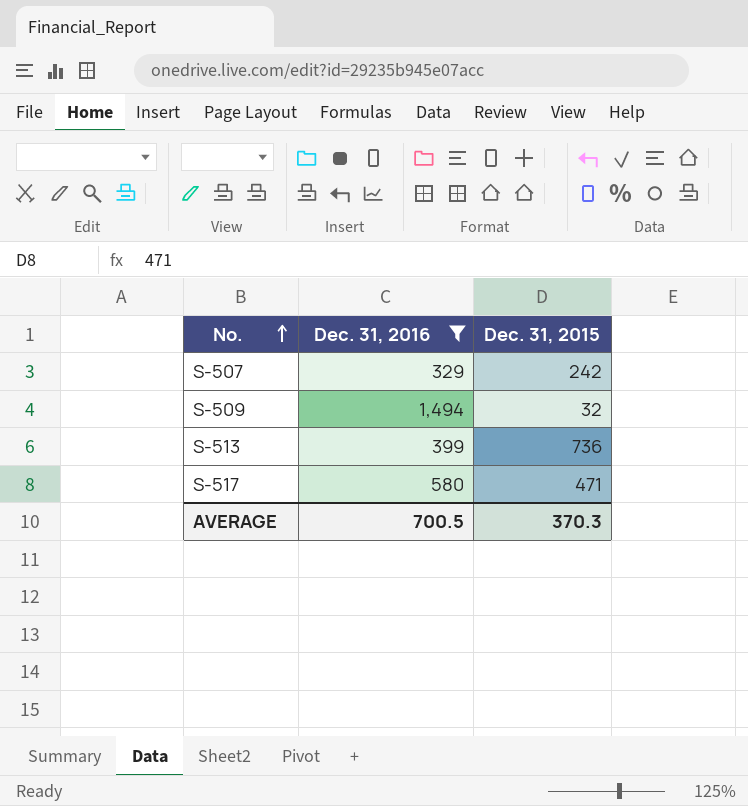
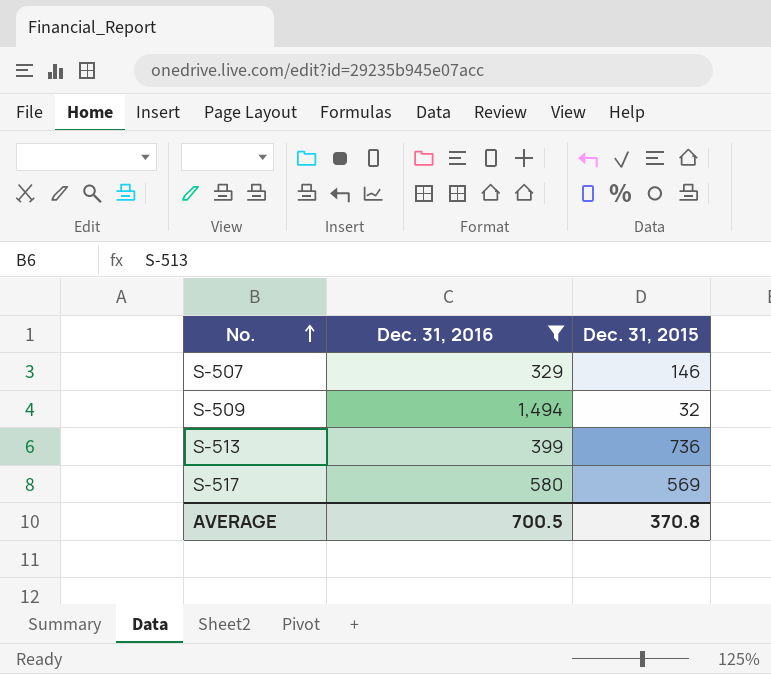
S-507 | Dec. 31, 2015: 242 -> 146
S-517 | Dec. 31, 2015: 471 -> 569
AVERAGE | Dec. 31, 2015: 370.3 -> 370.8

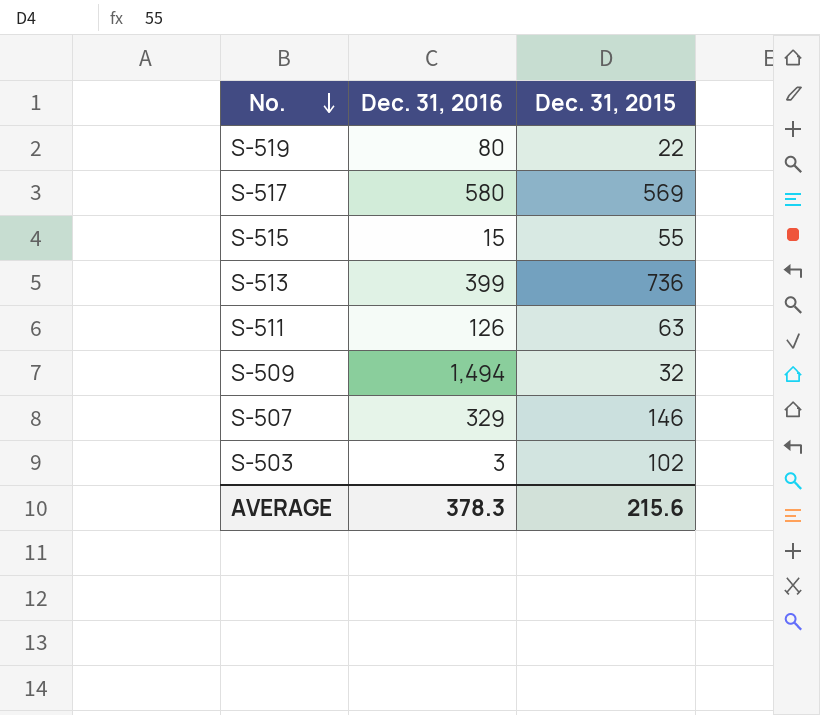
filter: Dec. 31, 2016 >= 329 -> none
row order: No. ascending -> No. descending
AVERAGE | Dec. 31, 2016: 700.5 -> 378.3
AVERAGE | Dec. 31, 2015: 370.8 -> 215.6

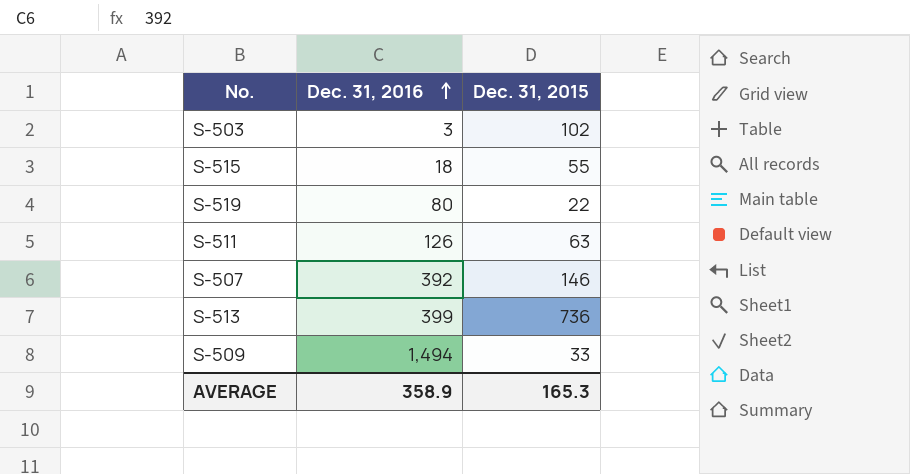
row order: No. descending -> Dec. 31, 2016 ascending
row S-517: 580 | 569 -> none
S-515 | Dec. 31, 2016: 15 -> 18
S-507 | Dec. 31, 2016: 329 -> 392
S-509 | Dec. 31, 2015: 32 -> 33
AVERAGE | Dec. 31, 2016: 378.3 -> 358.9
AVERAGE | Dec. 31, 2015: 215.6 -> 165.3

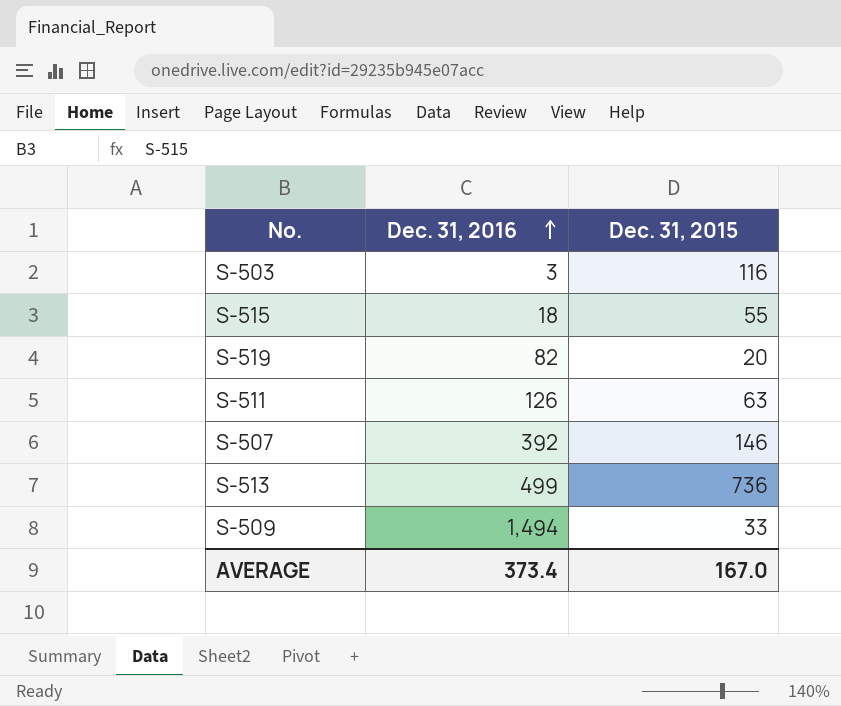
S-503 | Dec. 31, 2015: 102 -> 116
S-519 | Dec. 31, 2016: 80 -> 82
S-519 | Dec. 31, 2015: 22 -> 20
S-513 | Dec. 31, 2016: 399 -> 499
AVERAGE | Dec. 31, 2016: 358.9 -> 373.4
AVERAGE | Dec. 31, 2015: 165.3 -> 167.0

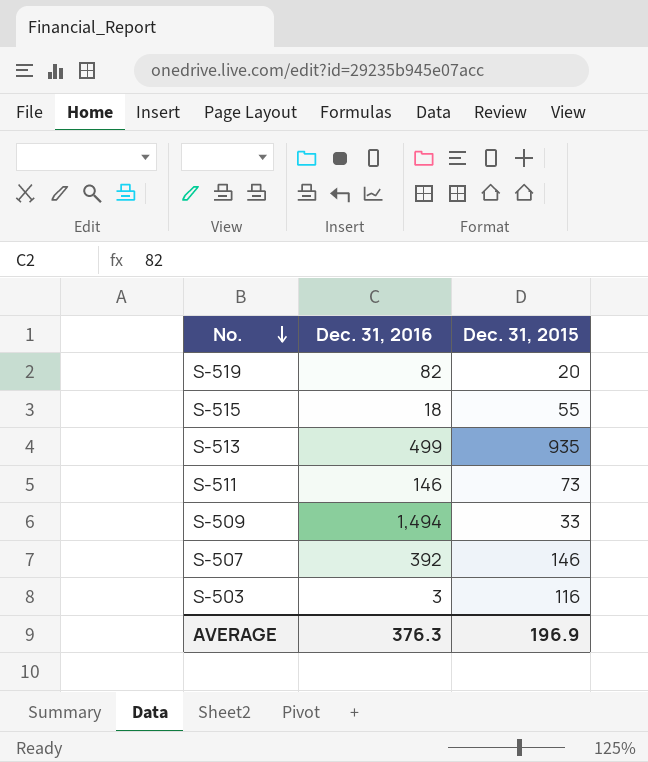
row order: Dec. 31, 2016 ascending -> No. descending
S-513 | Dec. 31, 2015: 736 -> 935
S-511 | Dec. 31, 2016: 126 -> 146
S-511 | Dec. 31, 2015: 63 -> 73
AVERAGE | Dec. 31, 2016: 373.4 -> 376.3
AVERAGE | Dec. 31, 2015: 167.0 -> 196.9

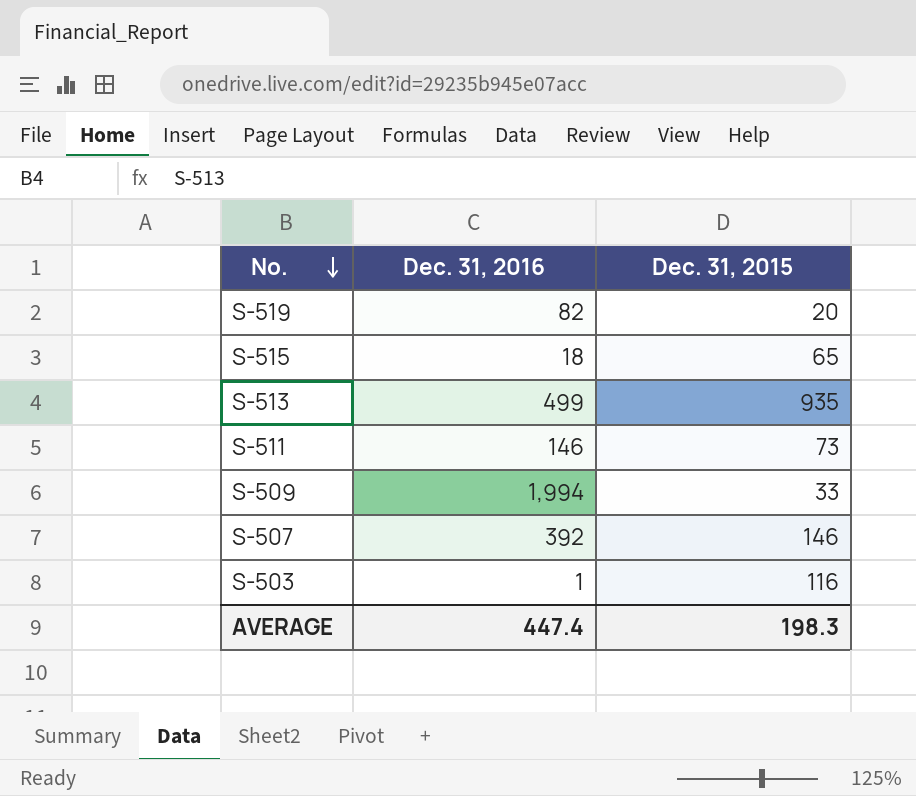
S-515 | Dec. 31, 2015: 55 -> 65
S-509 | Dec. 31, 2016: 1,494 -> 1,994
S-503 | Dec. 31, 2016: 3 -> 1
AVERAGE | Dec. 31, 2016: 376.3 -> 447.4
AVERAGE | Dec. 31, 2015: 196.9 -> 198.3

